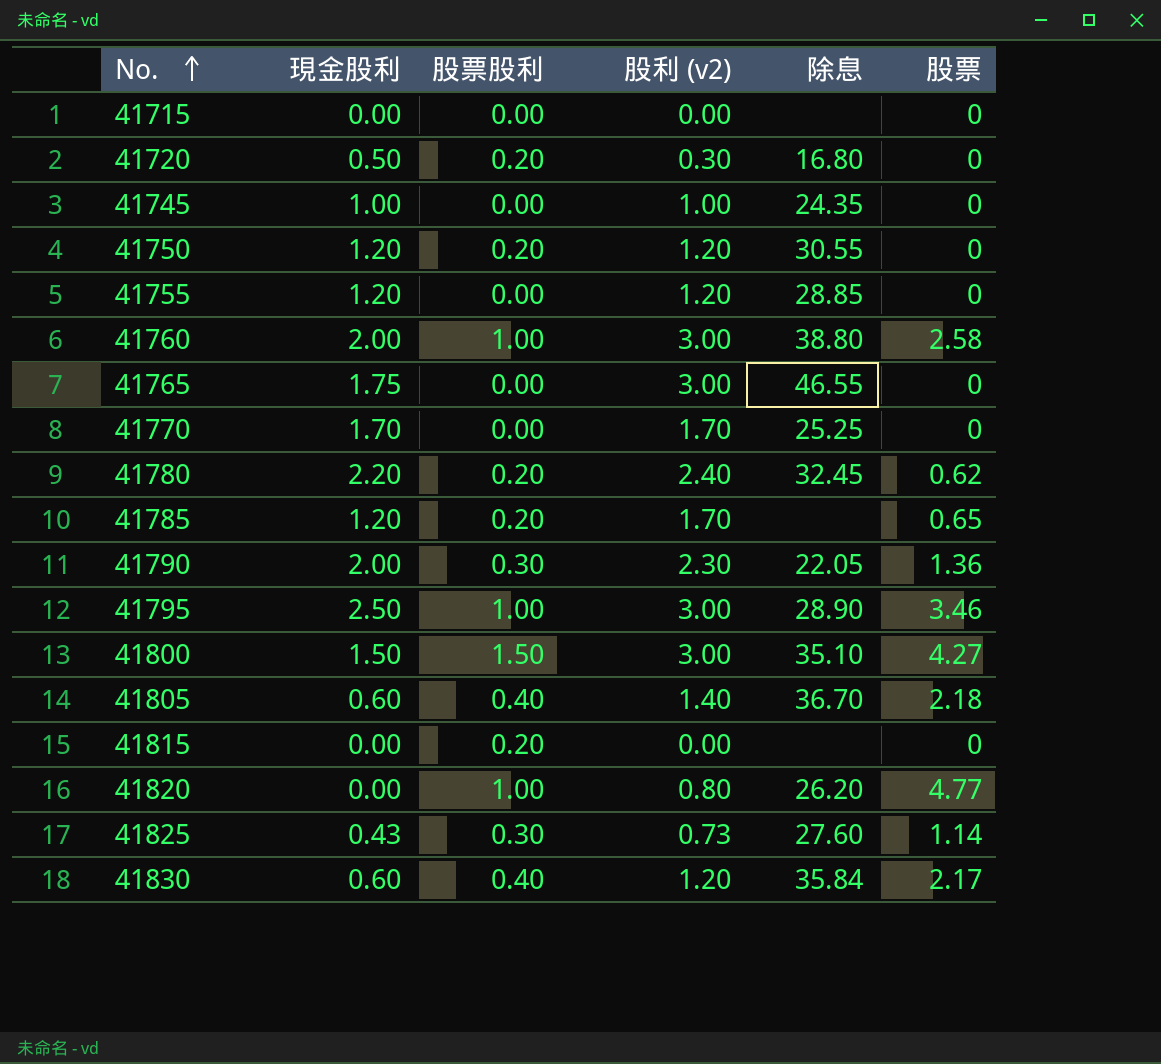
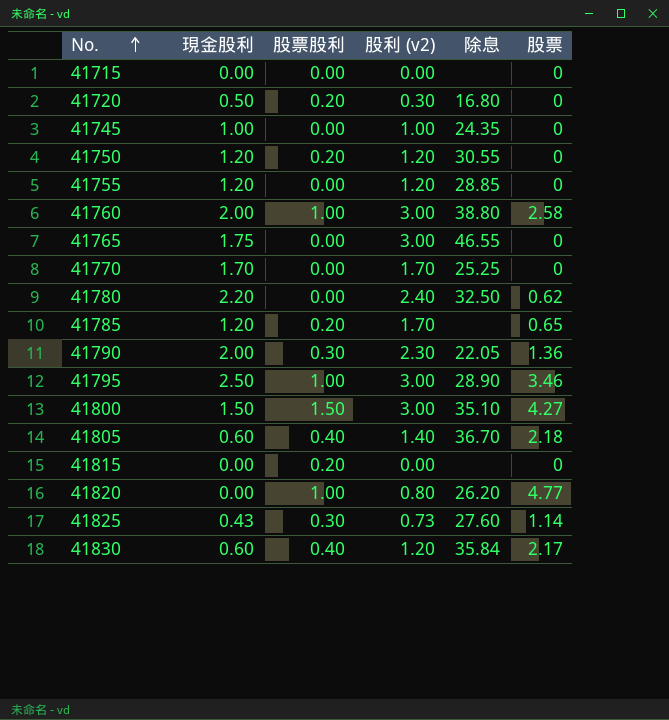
41780 | 股票股利: 0.20 -> 0.00
41780 | 除息: 32.45 -> 32.50

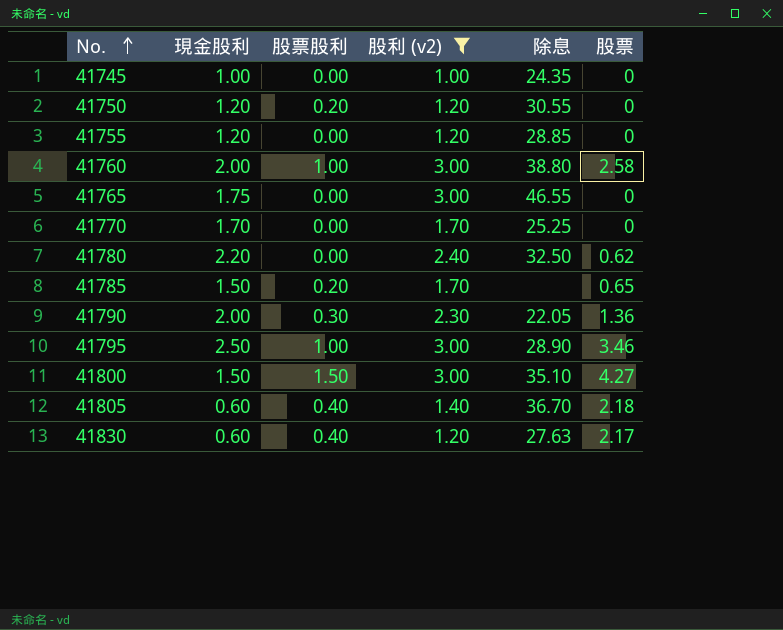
filter: none -> 股利 (v2) >= 1.00
41785 | 現金股利: 1.20 -> 1.50
41830 | 除息: 35.84 -> 27.63

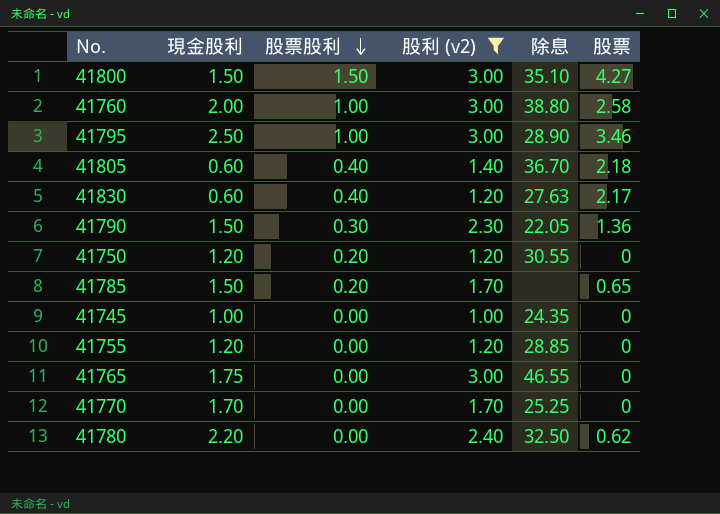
row order: No. ascending -> 股票股利 descending
41790 | 現金股利: 2.00 -> 1.50

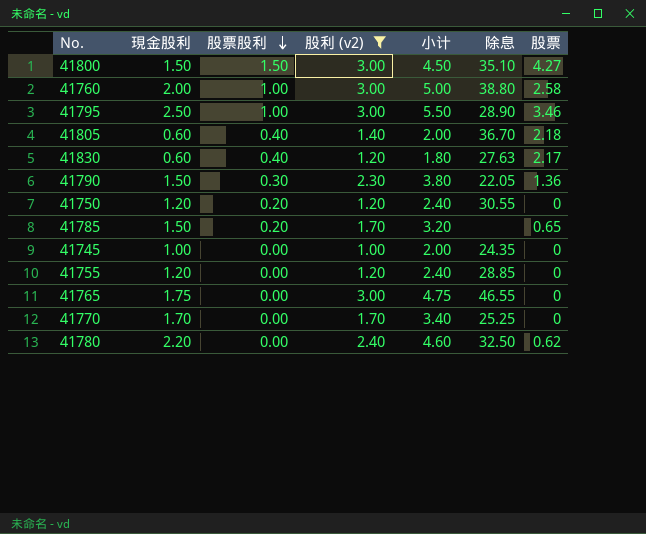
column 小计 | formula: none -> [現金股利] + [股利 (v2)]

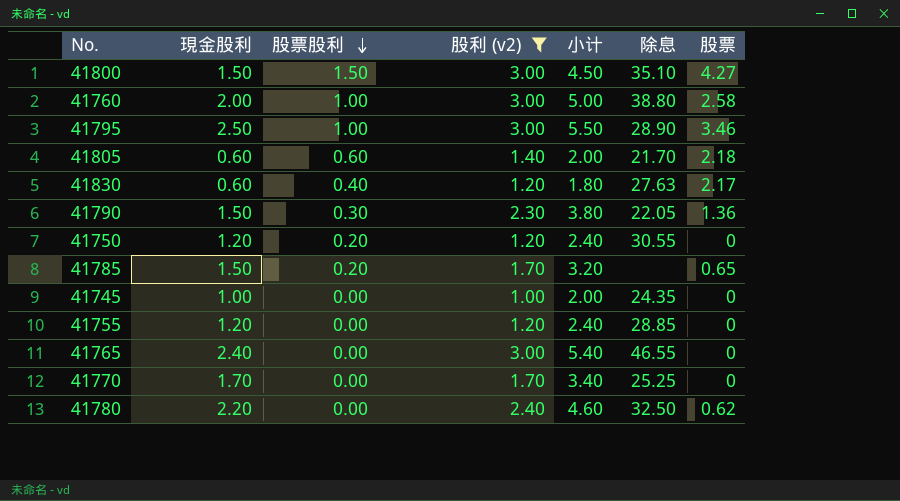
41805 | 股票股利: 0.40 -> 0.60
41805 | 除息: 36.70 -> 21.70
41765 | 現金股利: 1.75 -> 2.40
41765 | 小计: 4.75 -> 5.40

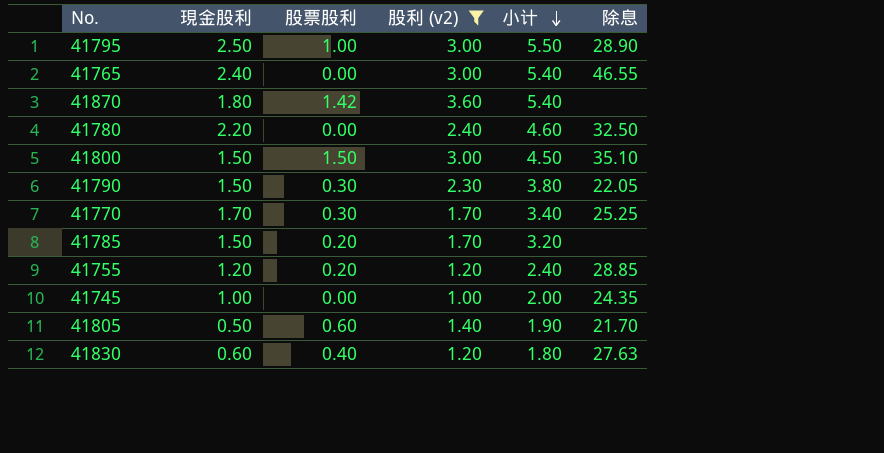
row order: 股票股利 descending -> 小计 descending
column 股票 | position: 7 -> none
row 41760: 2.00 | 1.00 | 3.00 | 5.00 | 38.80 | 2.58 -> none
row 41750: 1.20 | 0.20 | 1.20 | 2.40 | 30.55 | 0 -> none
row 41870: none -> 1.80 | 1.42 | 3.60 | 5.40 | none
41770 | 股票股利: 0.00 -> 0.30
41755 | 股票股利: 0.00 -> 0.20
41805 | 現金股利: 0.60 -> 0.50
41805 | 小计: 2.00 -> 1.90

